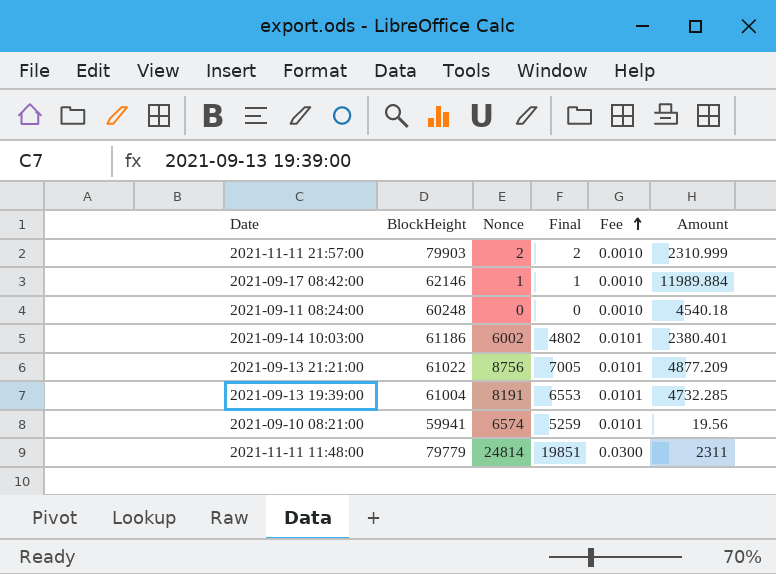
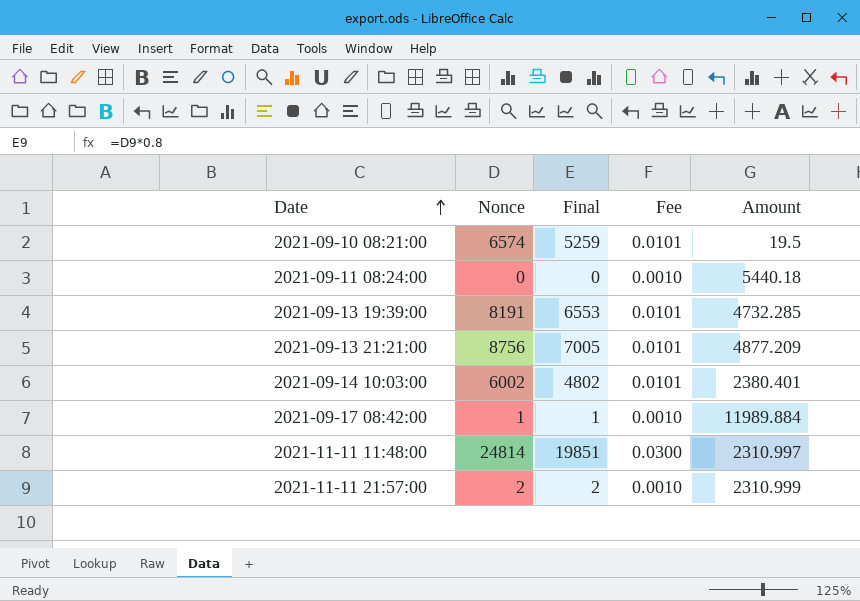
row order: Fee ascending -> Date ascending
column BlockHeight | position: 2 -> none
2021-09-10 08:21:00 | Amount: 19.56 -> 19.5
2021-09-11 08:24:00 | Amount: 4540.18 -> 5440.18
2021-11-11 11:48:00 | Amount: 2311 -> 2310.997

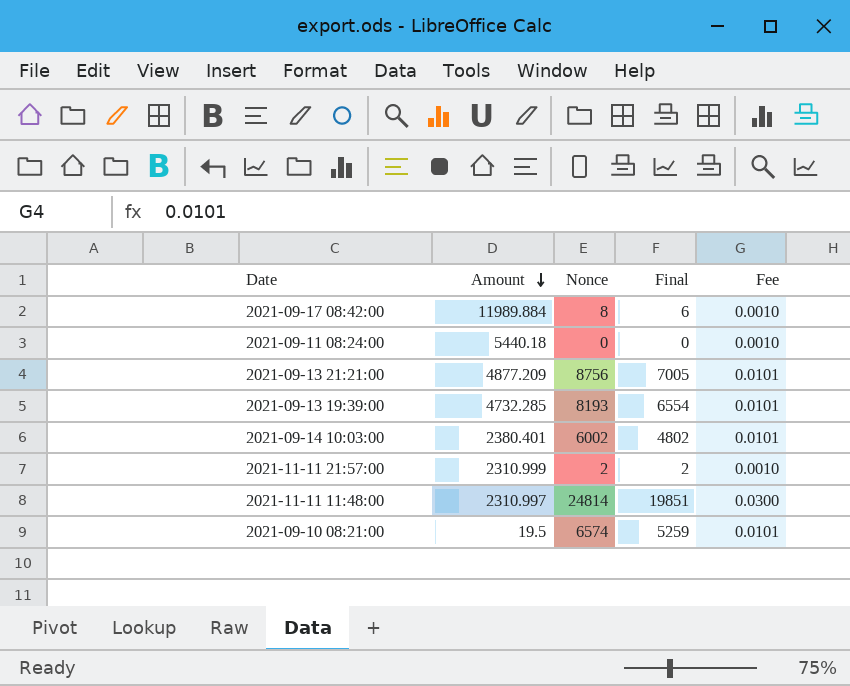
row order: Date ascending -> Amount descending
column Amount | position: 5 -> 2
2021-09-17 08:42:00 | Nonce: 1 -> 8
2021-09-17 08:42:00 | Final: 1 -> 6
2021-09-13 19:39:00 | Nonce: 8191 -> 8193
2021-09-13 19:39:00 | Final: 6553 -> 6554

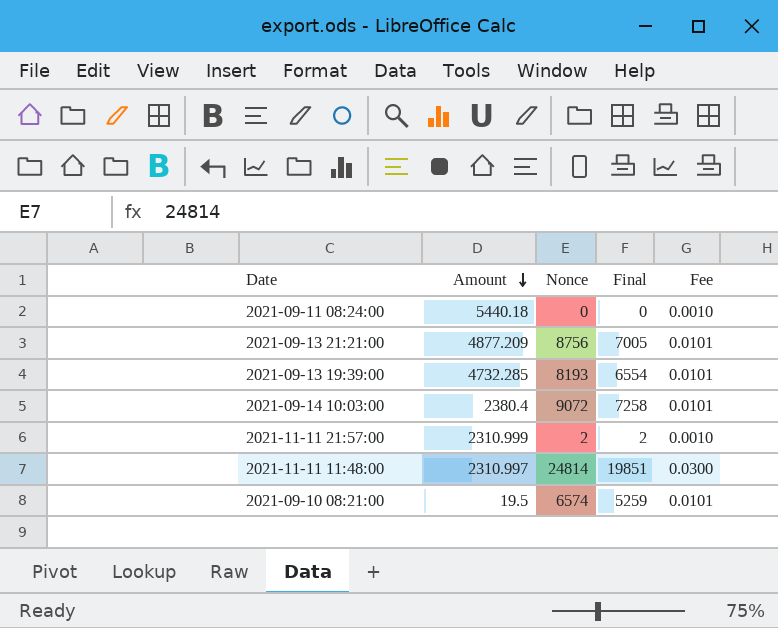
row 2021-09-17 08:42:00: 11989.884 | 8 | 6 | 0.0010 -> none
2021-09-14 10:03:00 | Amount: 2380.401 -> 2380.4
2021-09-14 10:03:00 | Nonce: 6002 -> 9072
2021-09-14 10:03:00 | Final: 4802 -> 7258

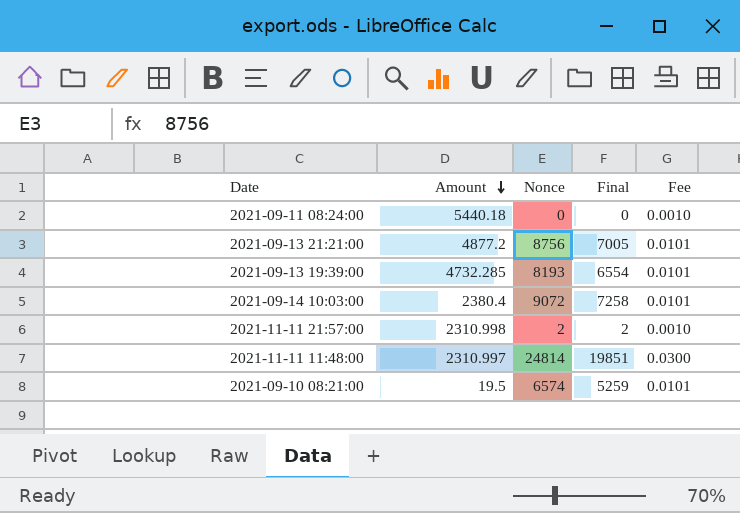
2021-09-13 21:21:00 | Amount: 4877.209 -> 4877.2
2021-11-11 21:57:00 | Amount: 2310.999 -> 2310.998

